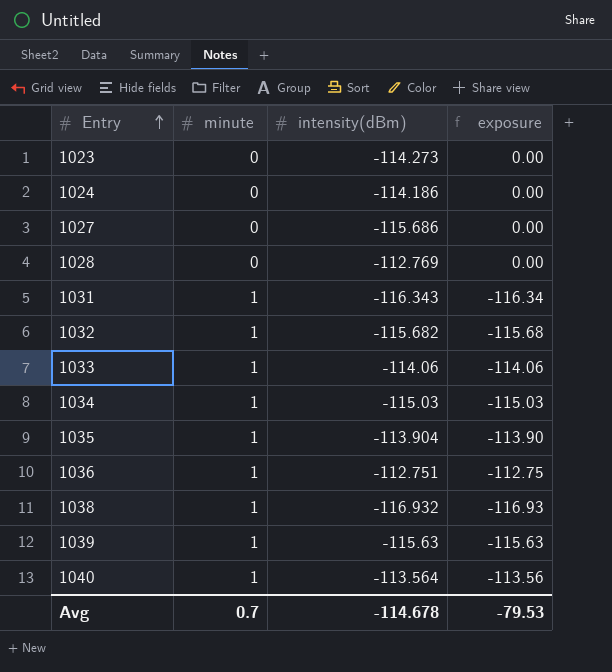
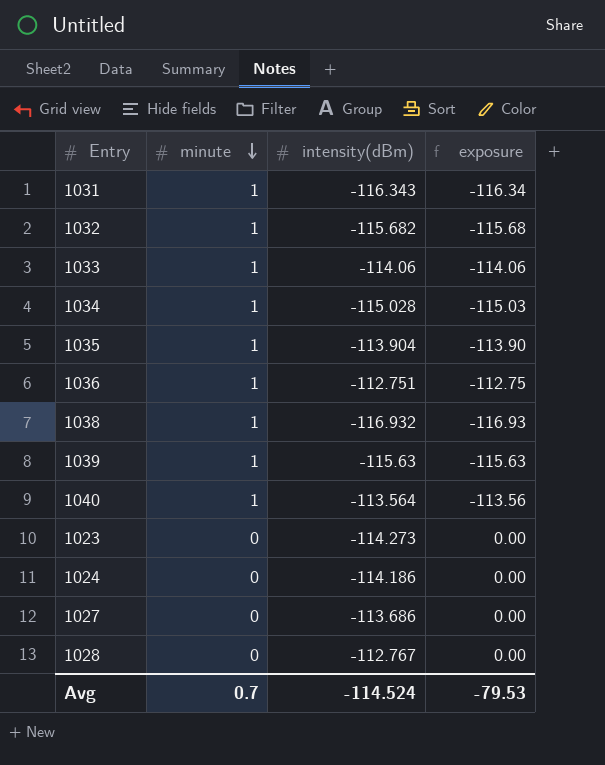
row order: Entry ascending -> minute descending
1034 | intensity(dBm): -115.03 -> -115.028
1027 | intensity(dBm): -115.686 -> -113.686
1028 | intensity(dBm): -112.769 -> -112.767
Avg | intensity(dBm): -114.678 -> -114.524

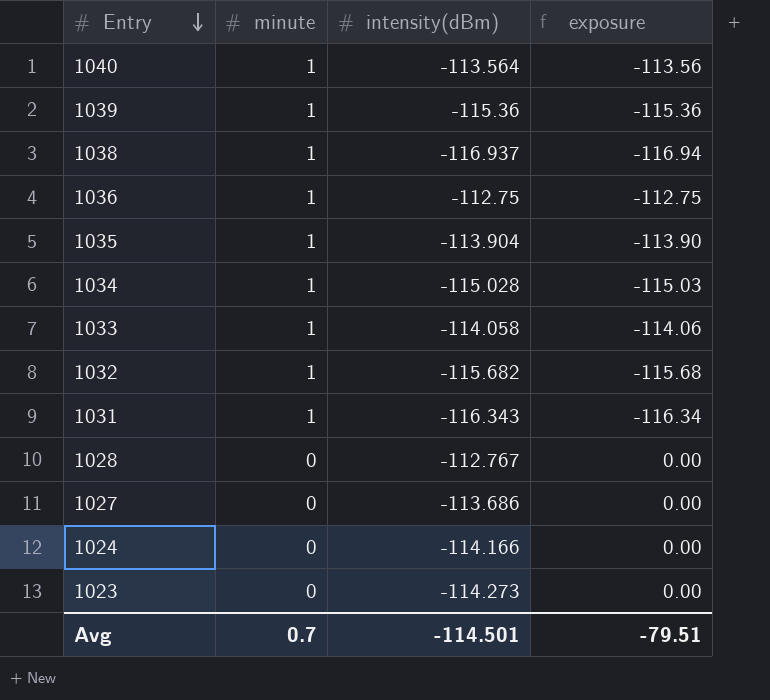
row order: minute descending -> Entry descending
1039 | intensity(dBm): -115.63 -> -115.36
1039 | exposure: -115.63 -> -115.36
1038 | intensity(dBm): -116.932 -> -116.937
1038 | exposure: -116.93 -> -116.94
1036 | intensity(dBm): -112.751 -> -112.75
1033 | intensity(dBm): -114.06 -> -114.058
1024 | intensity(dBm): -114.186 -> -114.166
Avg | intensity(dBm): -114.524 -> -114.501
Avg | exposure: -79.53 -> -79.51

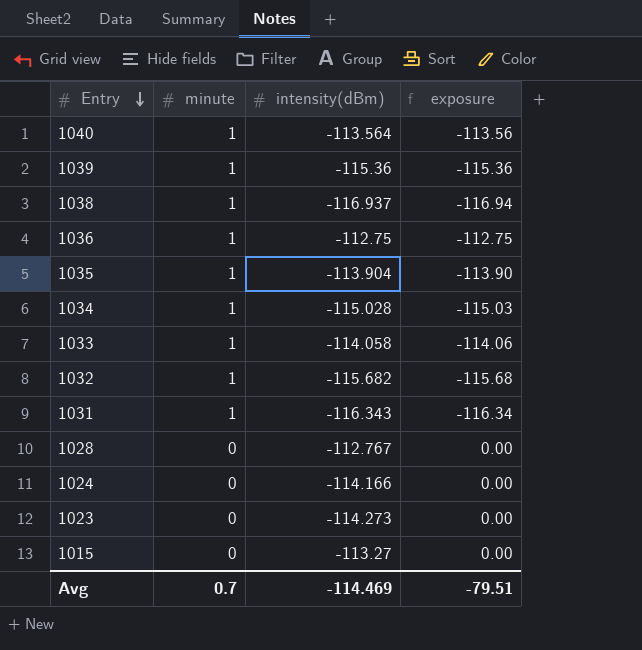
row 1027: 0 | -113.686 | 0.00 -> none
row 1015: none -> 0 | -113.27 | 0.00
Avg | intensity(dBm): -114.501 -> -114.469

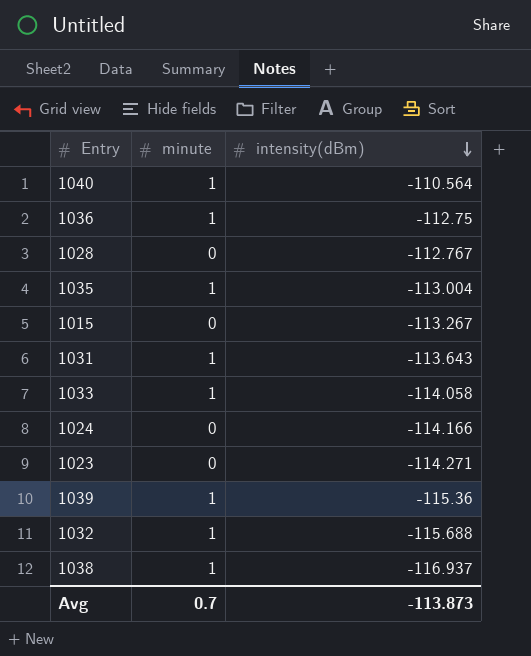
row order: Entry descending -> intensity(dBm) descending
column exposure | formula: [minute] * [intensity(dBm)] -> none
row 1034: 1 | -115.028 | -115.03 -> none
1040 | intensity(dBm): -113.564 -> -110.564
1035 | intensity(dBm): -113.904 -> -113.004
1015 | intensity(dBm): -113.27 -> -113.267
1031 | intensity(dBm): -116.343 -> -113.643
1023 | intensity(dBm): -114.273 -> -114.271
1032 | intensity(dBm): -115.682 -> -115.688
Avg | intensity(dBm): -114.469 -> -113.873

